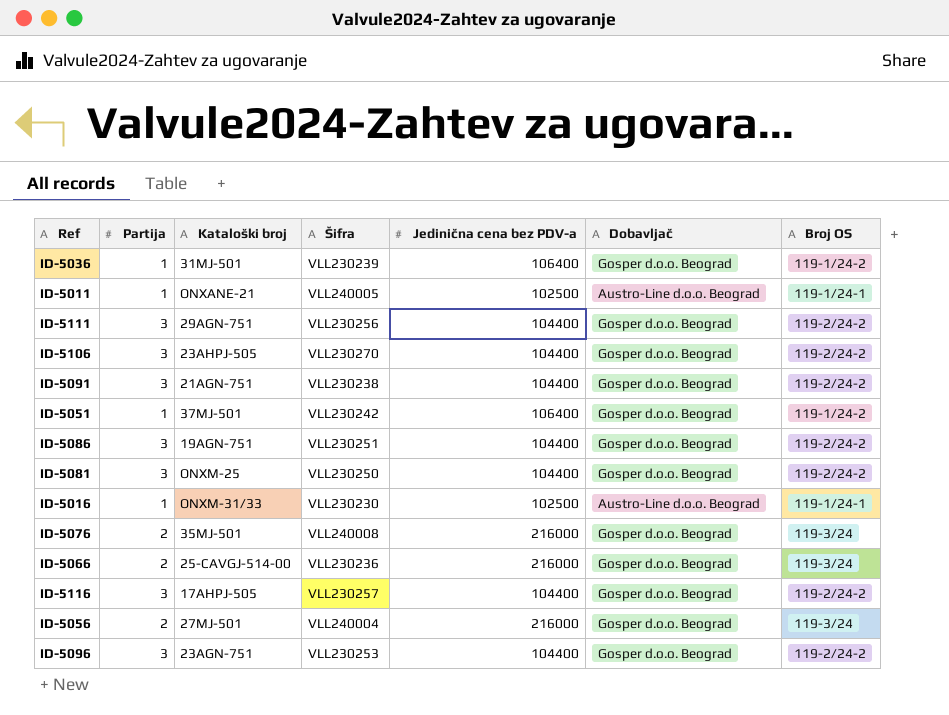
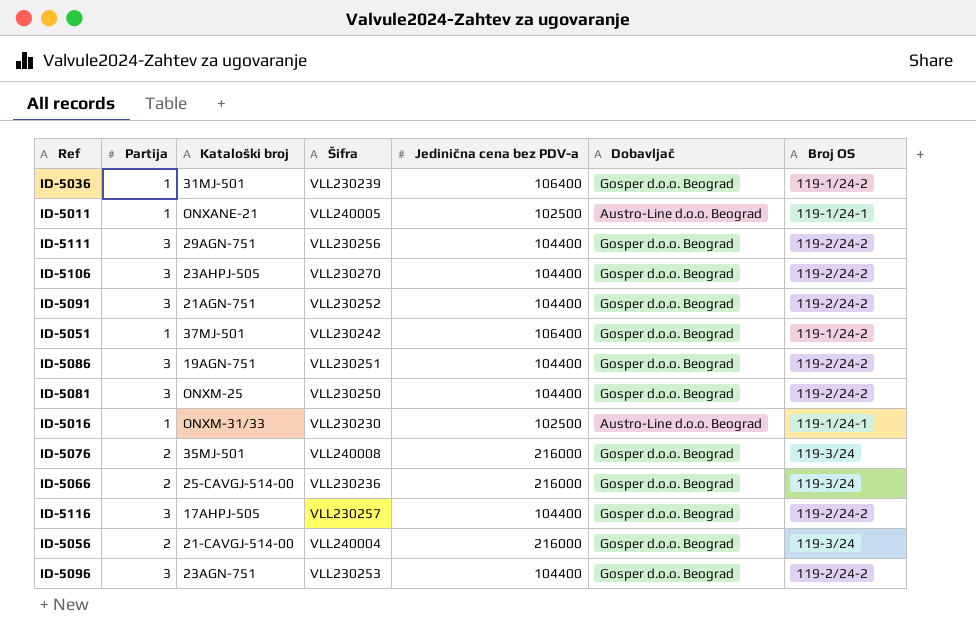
ID-5091 | Šifra: VLL230238 -> VLL230252
ID-5056 | Kataloški broj: 27MJ-501 -> 21-CAVGJ-514-00

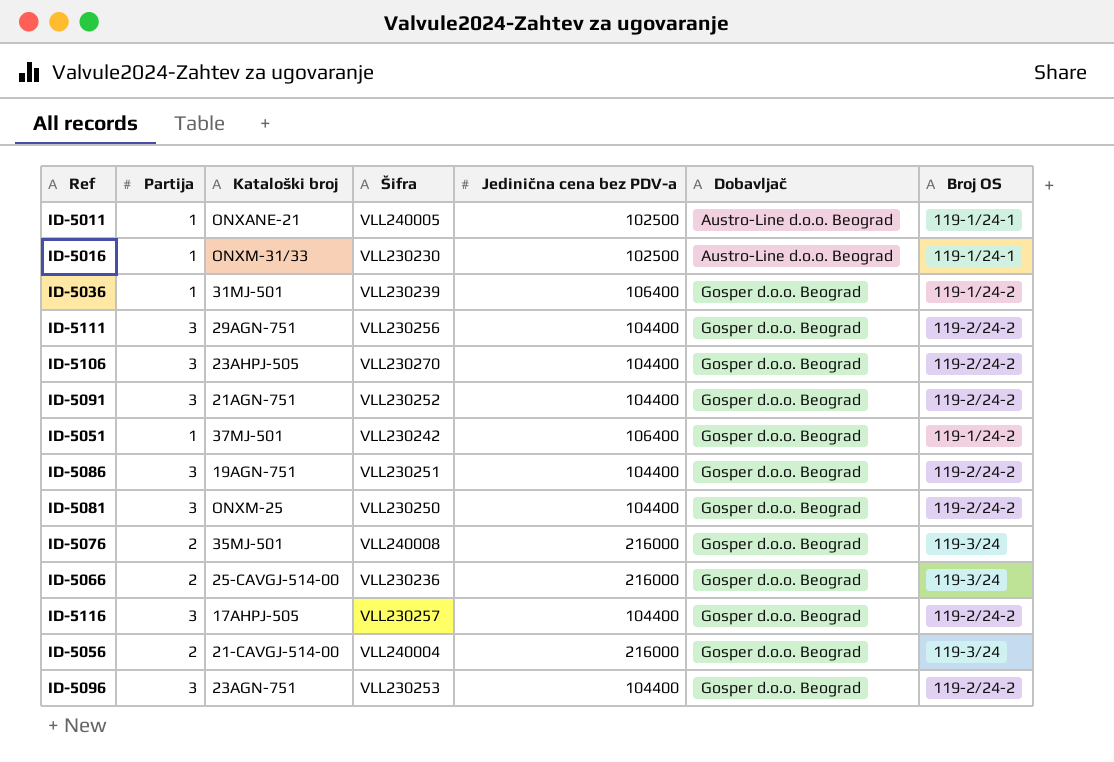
row order: none -> Dobavljač ascending

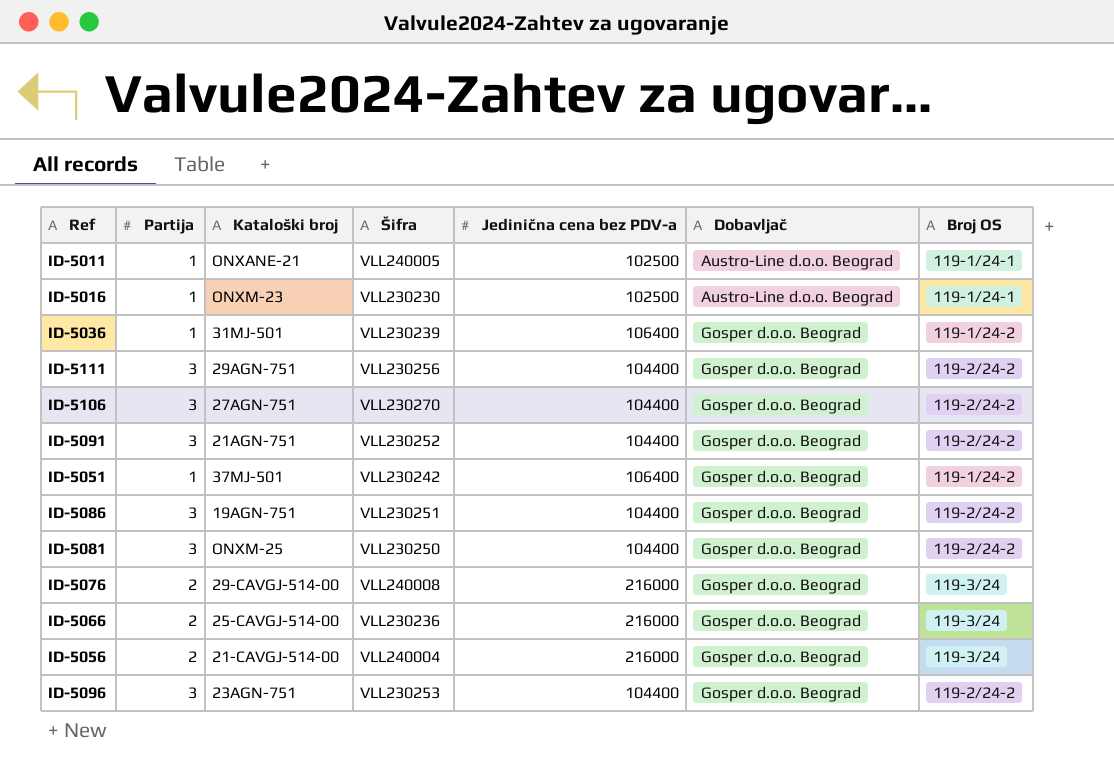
row ID-5116: 3 | 17AHPJ-505 | VLL230257 | 104400 | Gosper d.o.o. Beograd | 119-2/24-2 -> none
ID-5016 | Kataloški broj: ONXM-31/33 -> ONXM-23
ID-5106 | Kataloški broj: 23AHPJ-505 -> 27AGN-751
ID-5076 | Kataloški broj: 35MJ-501 -> 29-CAVGJ-514-00

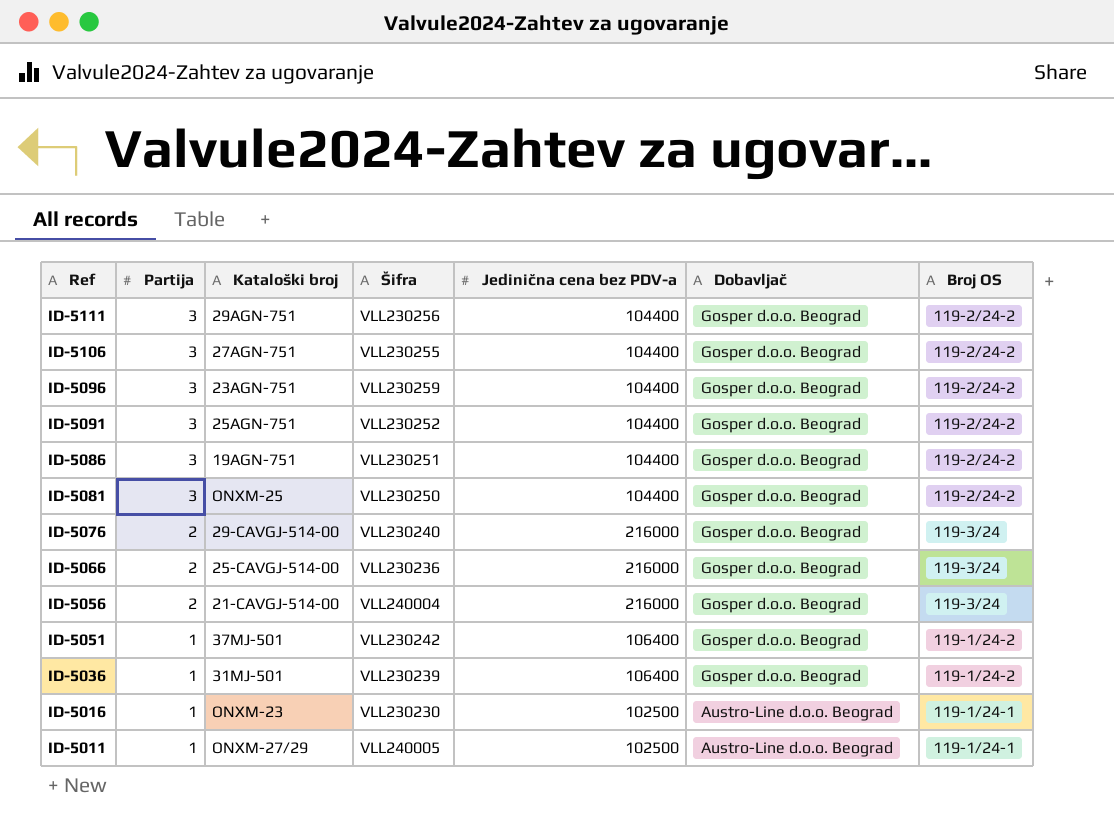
row order: Dobavljač ascending -> Ref descending
ID-5106 | Šifra: VLL230270 -> VLL230255
ID-5096 | Šifra: VLL230253 -> VLL230259
ID-5091 | Kataloški broj: 21AGN-751 -> 25AGN-751
ID-5076 | Šifra: VLL240008 -> VLL230240
ID-5011 | Kataloški broj: ONXANE-21 -> ONXM-27/29

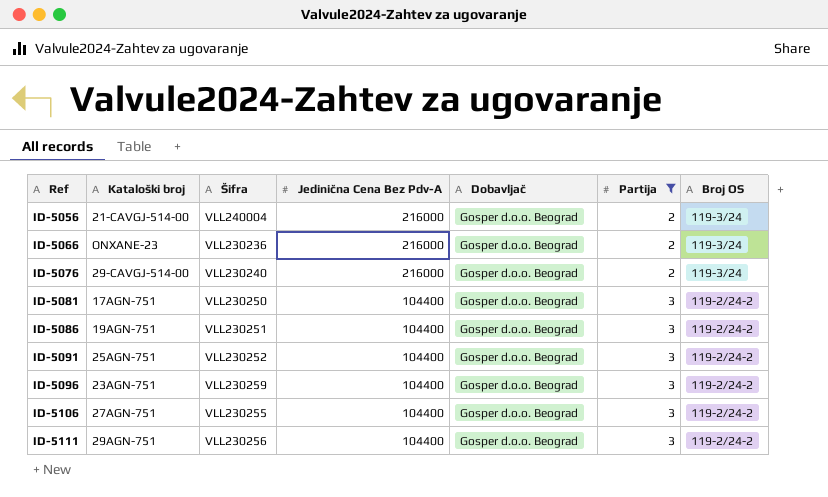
filter: none -> Partija != 1
row order: Ref descending -> Ref ascending
column name: Jedinična cena bez PDV-a -> Jedinična Cena Bez Pdv-A
column Partija | position: 2 -> 6
ID-5066 | Kataloški broj: 25-CAVGJ-514-00 -> ONXANE-23
ID-5081 | Kataloški broj: ONXM-25 -> 17AGN-751

